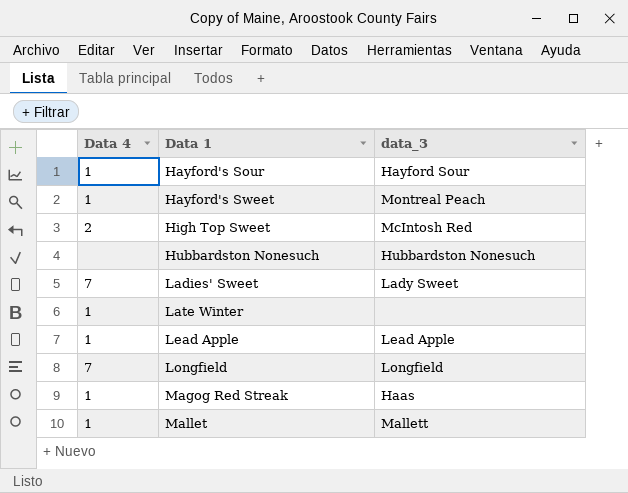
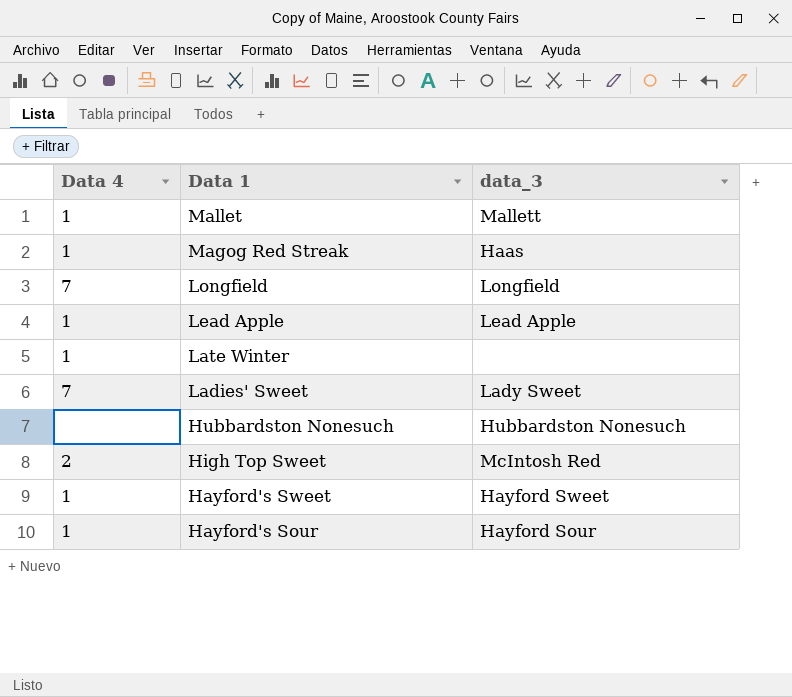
row order: Data 1 ascending -> Data 1 descending
Hayford's Sweet | data_3: Montreal Peach -> Hayford Sweet

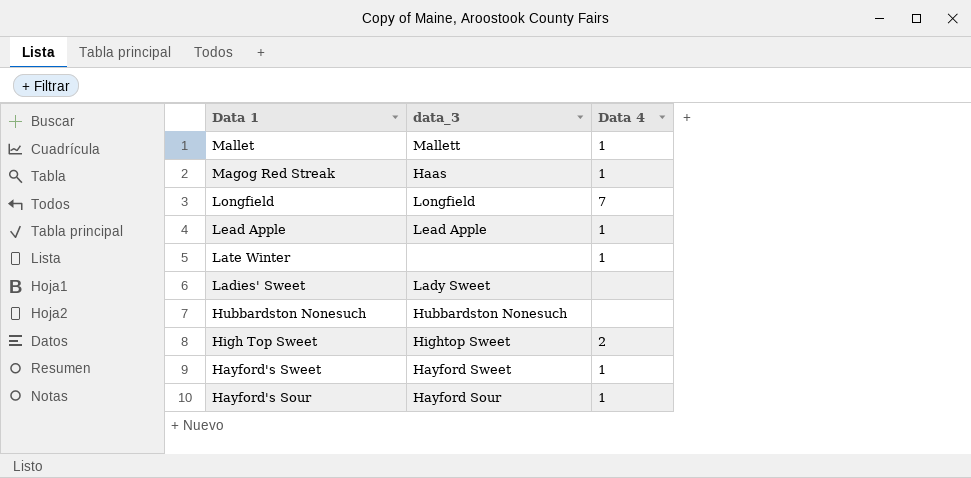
column Data 4 | position: 1 -> 3
Ladies' Sweet | Data 4: 7 -> none
High Top Sweet | data_3: McIntosh Red -> Hightop Sweet

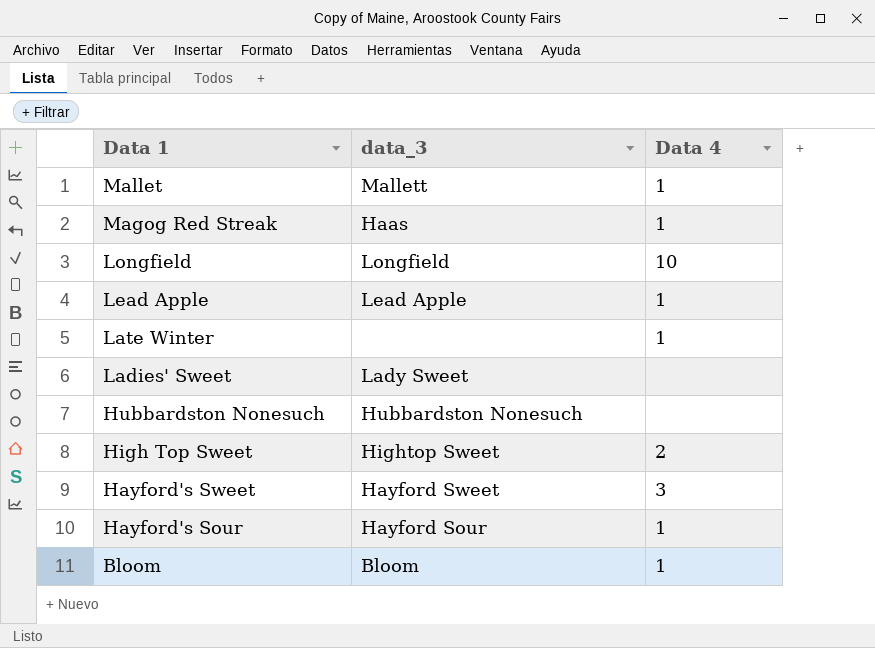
Longfield | Data 4: 7 -> 10
Hayford's Sweet | Data 4: 1 -> 3
row Bloom: none -> Bloom | 1

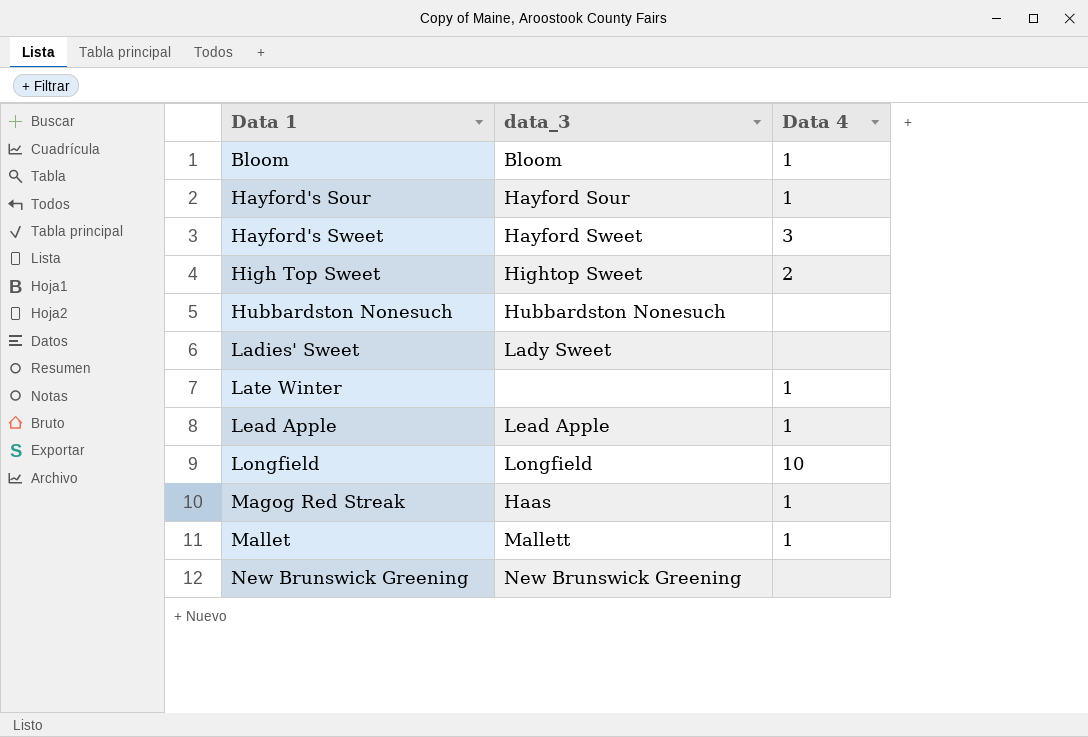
row order: Data 1 descending -> Data 1 ascending
row New Brunswick Greening: none -> New Brunswick Greening | none

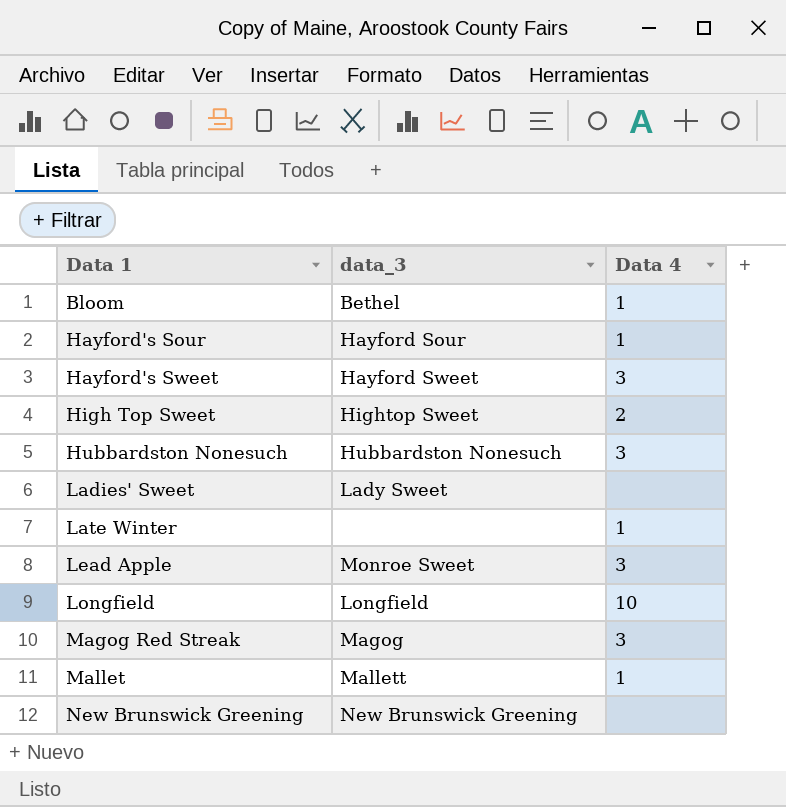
Bloom | data_3: Bloom -> Bethel
Hubbardston Nonesuch | Data 4: none -> 3
Lead Apple | data_3: Lead Apple -> Monroe Sweet
Lead Apple | Data 4: 1 -> 3
Magog Red Streak | data_3: Haas -> Magog
Magog Red Streak | Data 4: 1 -> 3

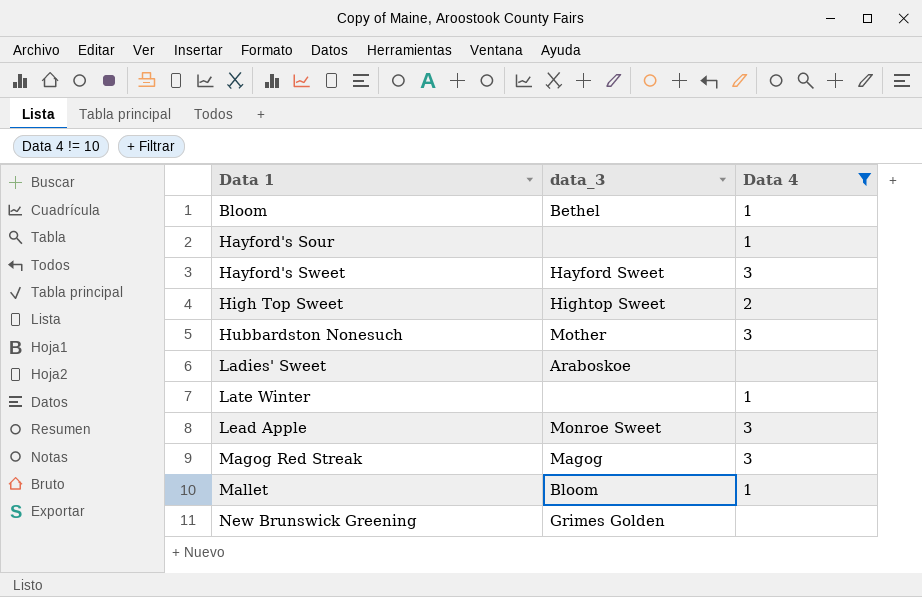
filter: none -> Data 4 != 10
Hayford's Sour | data_3: Hayford Sour -> none
Hubbardston Nonesuch | data_3: Hubbardston Nonesuch -> Mother
Ladies' Sweet | data_3: Lady Sweet -> Araboskoe
Mallet | data_3: Mallett -> Bloom
New Brunswick Greening | data_3: New Brunswick Greening -> Grimes Golden

